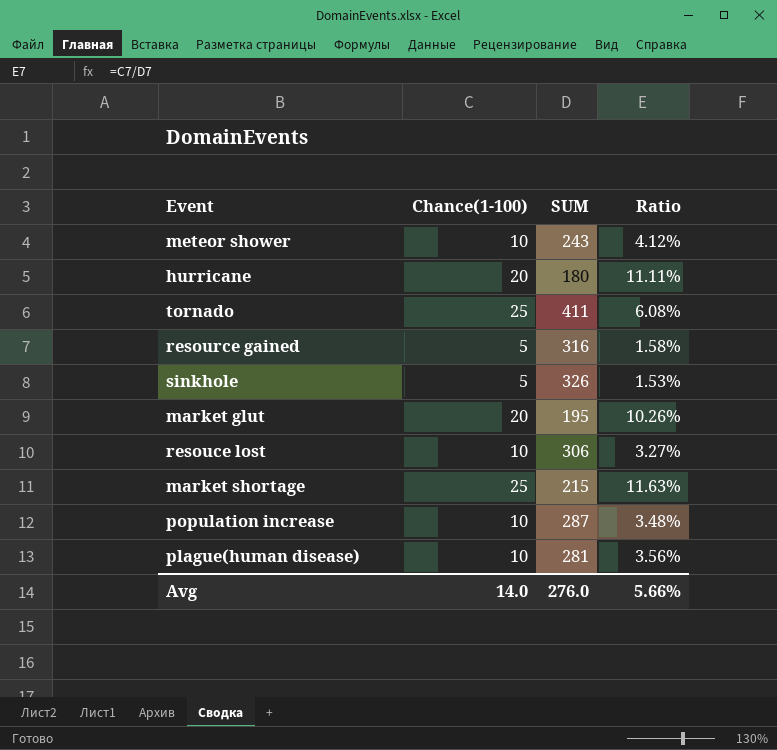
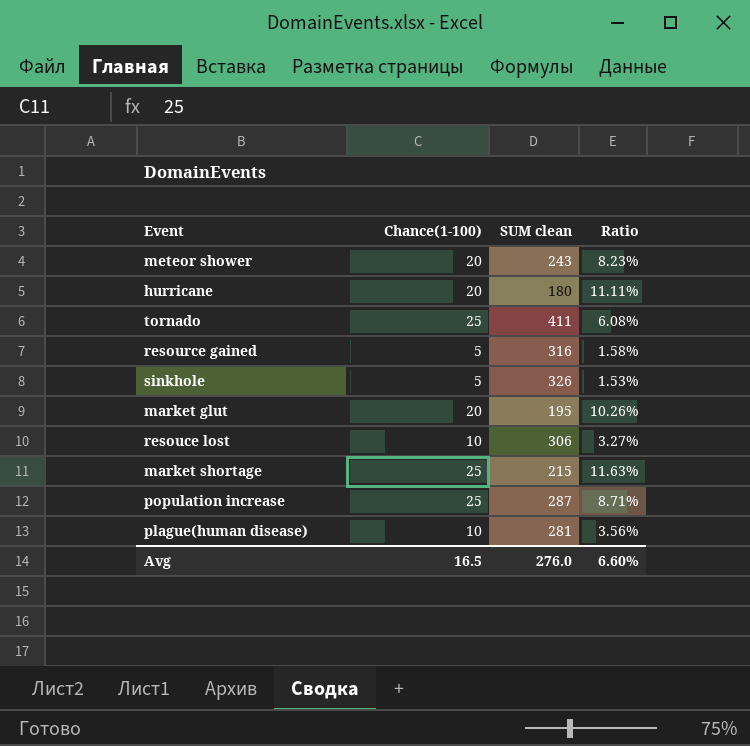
column name: SUM -> SUM clean
meteor shower | Chance(1-100): 10 -> 20
meteor shower | Ratio: 4.12% -> 8.23%
population increase | Chance(1-100): 10 -> 25
population increase | Ratio: 3.48% -> 8.71%
Avg | Chance(1-100): 14.0 -> 16.5
Avg | Ratio: 5.66% -> 6.60%

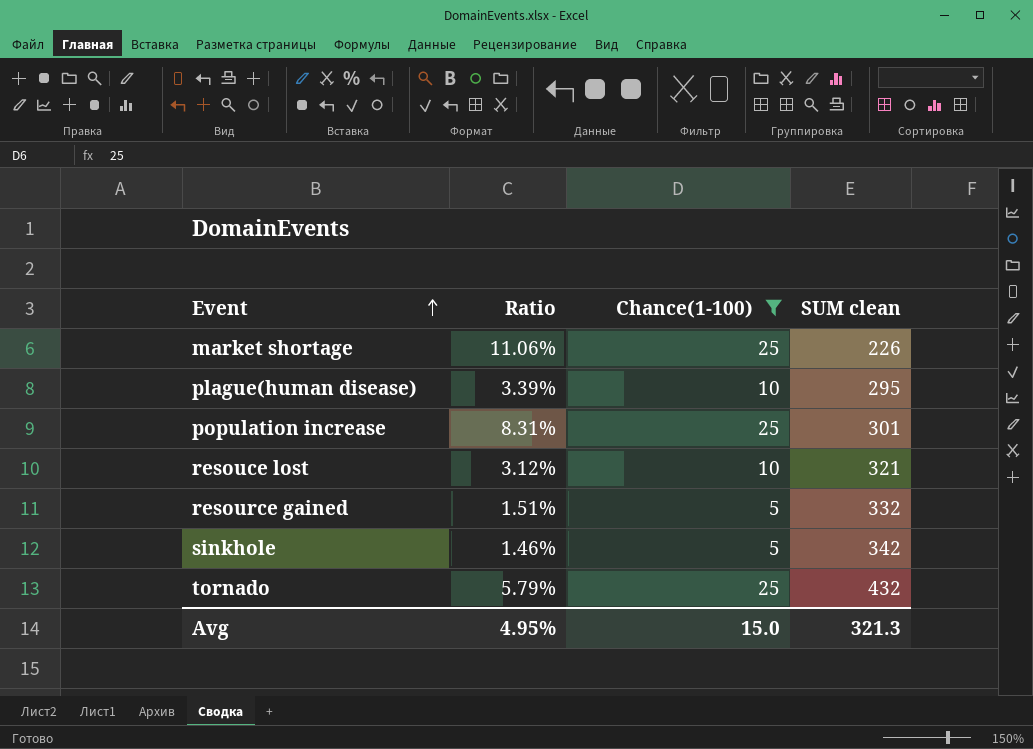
filter: none -> Chance(1-100) != 20
row order: none -> Event ascending
column Ratio | position: 4 -> 2
market shortage | Ratio: 11.63% -> 11.06%
market shortage | SUM clean: 215 -> 226
plague(human disease) | Ratio: 3.56% -> 3.39%
plague(human disease) | SUM clean: 281 -> 295
population increase | Ratio: 8.71% -> 8.31%
population increase | SUM clean: 287 -> 301
resouce lost | Ratio: 3.27% -> 3.12%
resouce lost | SUM clean: 306 -> 321
resource gained | Ratio: 1.58% -> 1.51%
resource gained | SUM clean: 316 -> 332
sinkhole | Ratio: 1.53% -> 1.46%
sinkhole | SUM clean: 326 -> 342
tornado | Ratio: 6.08% -> 5.79%
tornado | SUM clean: 411 -> 432
Avg | Ratio: 6.60% -> 4.95%
Avg | Chance(1-100): 16.5 -> 15.0
Avg | SUM clean: 276.0 -> 321.3

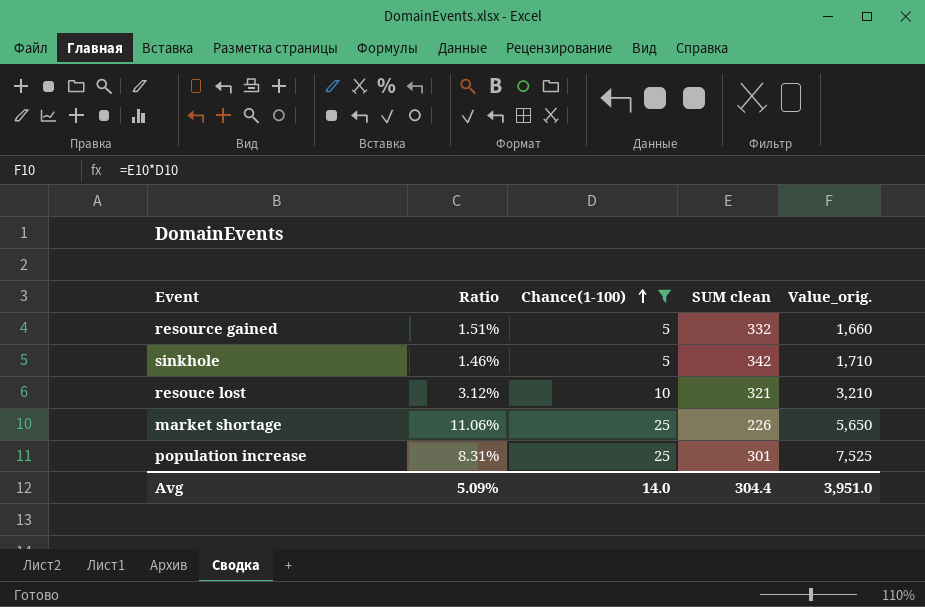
row order: Event ascending -> Chance(1-100) ascending
column Value_orig. | formula: none -> [Chance(1-100)] * [SUM clean]
row plague(human disease): 3.39% | 10 | 295 -> none
row tornado: 5.79% | 25 | 432 -> none
Avg | Ratio: 4.95% -> 5.09%
Avg | Chance(1-100): 15.0 -> 14.0
Avg | SUM clean: 321.3 -> 304.4

